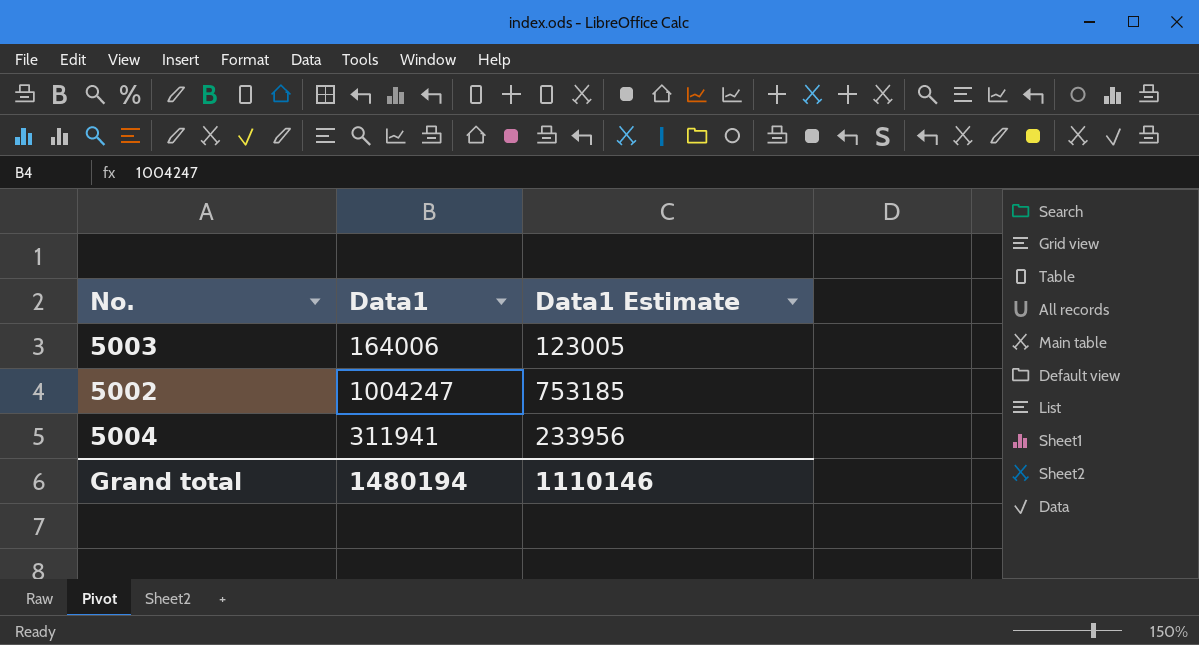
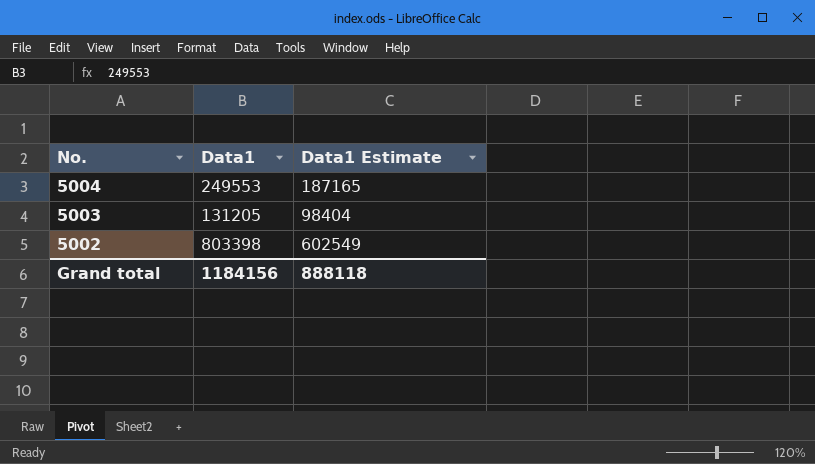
row order: none -> No. descending
5004 | Data1: 311941 -> 249553
5004 | Data1 Estimate: 233956 -> 187165
5003 | Data1: 164006 -> 131205
5003 | Data1 Estimate: 123005 -> 98404
5002 | Data1: 1004247 -> 803398
5002 | Data1 Estimate: 753185 -> 602549
Grand total | Data1: 1480194 -> 1184156
Grand total | Data1 Estimate: 1110146 -> 888118

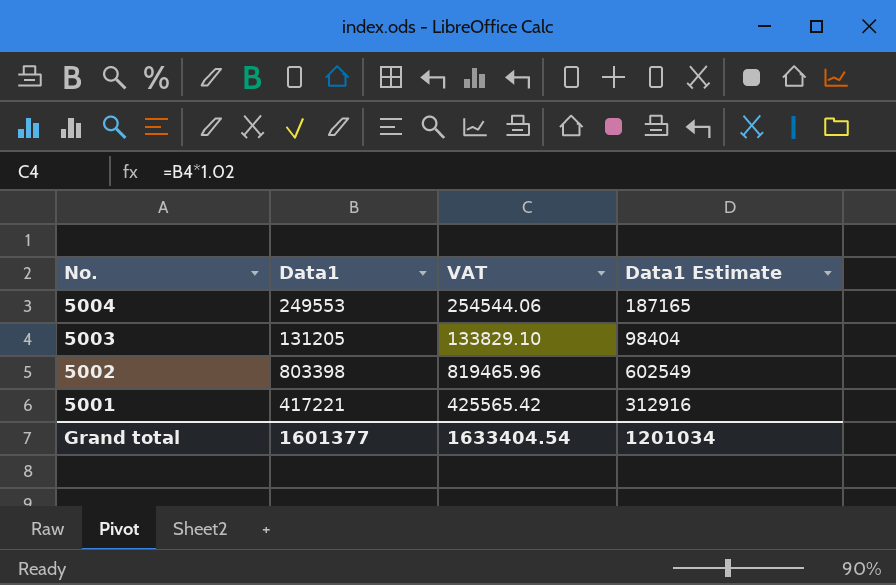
column VAT | formula: none -> [Data1] * 1.02
row 5001: none -> 417221 | 425565.42 | 312916
Grand total | Data1: 1184156 -> 1601377
Grand total | Data1 Estimate: 888118 -> 1201034

